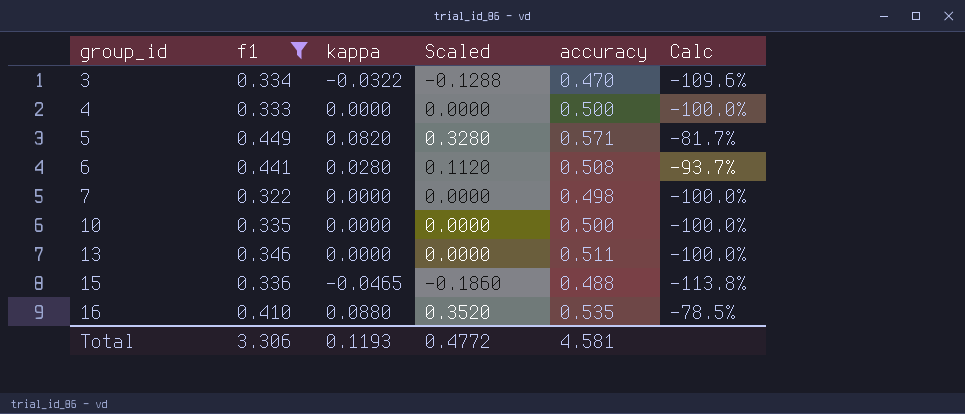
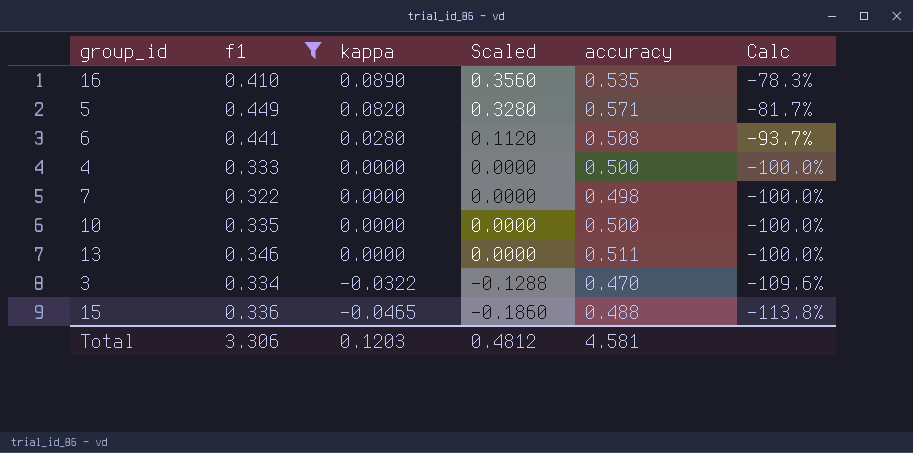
row order: group_id ascending -> kappa descending
16 | kappa: 0.0880 -> 0.0890
16 | Scaled: 0.3520 -> 0.3560
16 | Calc: -78.5% -> -78.3%
Total | kappa: 0.1193 -> 0.1203
Total | Scaled: 0.4772 -> 0.4812

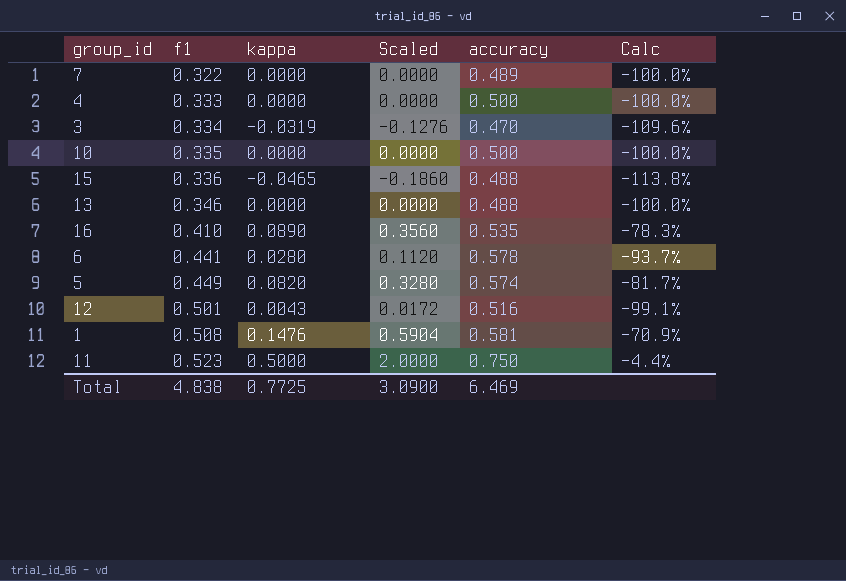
filter: f1 <= 0.449 -> none
row order: kappa descending -> f1 ascending
7 | accuracy: 0.498 -> 0.489
3 | kappa: -0.0322 -> -0.0319
3 | Scaled: -0.1288 -> -0.1276
13 | accuracy: 0.511 -> 0.488
6 | accuracy: 0.508 -> 0.578
5 | accuracy: 0.571 -> 0.574
Total | f1: 3.306 -> 4.838
Total | kappa: 0.1203 -> 0.7725
Total | Scaled: 0.4812 -> 3.0900
Total | accuracy: 4.581 -> 6.469

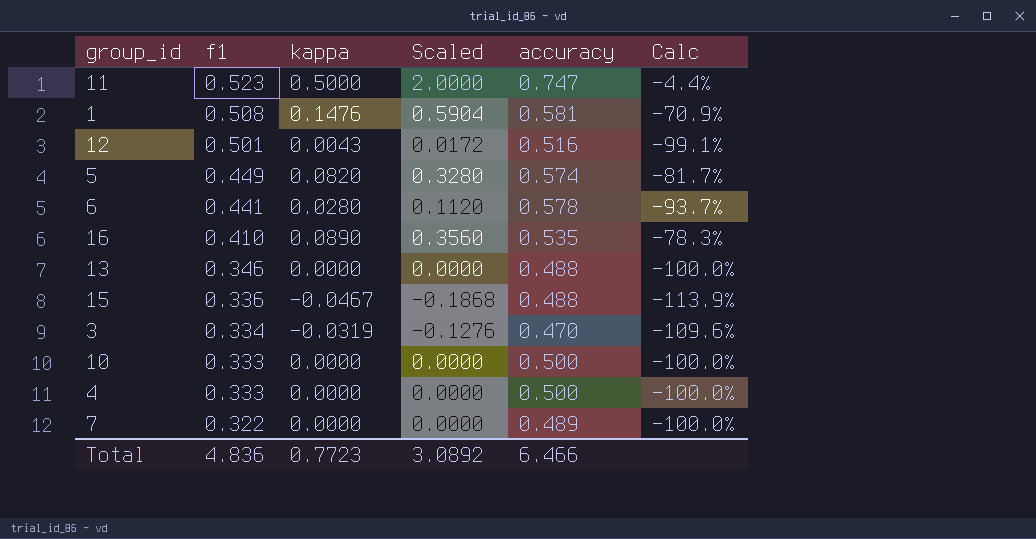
row order: f1 ascending -> f1 descending
11 | accuracy: 0.750 -> 0.747
15 | kappa: -0.0465 -> -0.0467
15 | Scaled: -0.1860 -> -0.1868
15 | Calc: -113.8% -> -113.9%
10 | f1: 0.335 -> 0.333
Total | f1: 4.838 -> 4.836
Total | kappa: 0.7725 -> 0.7723
Total | Scaled: 3.0900 -> 3.0892
Total | accuracy: 6.469 -> 6.466

